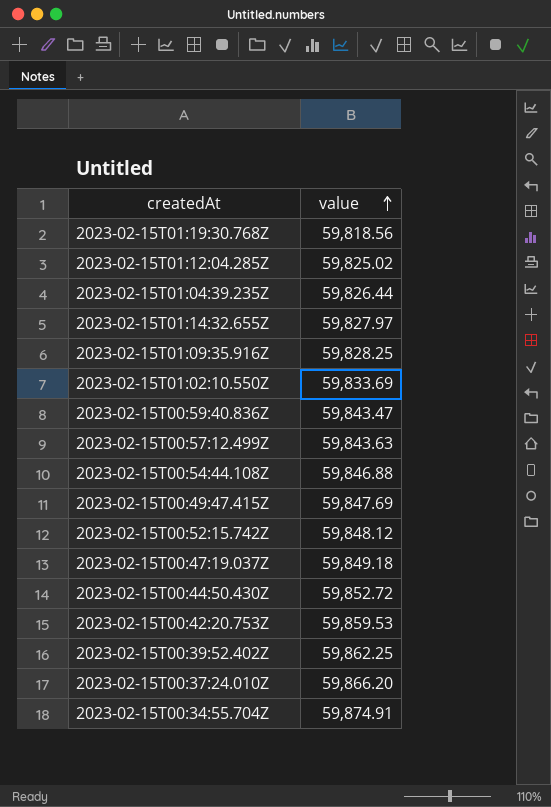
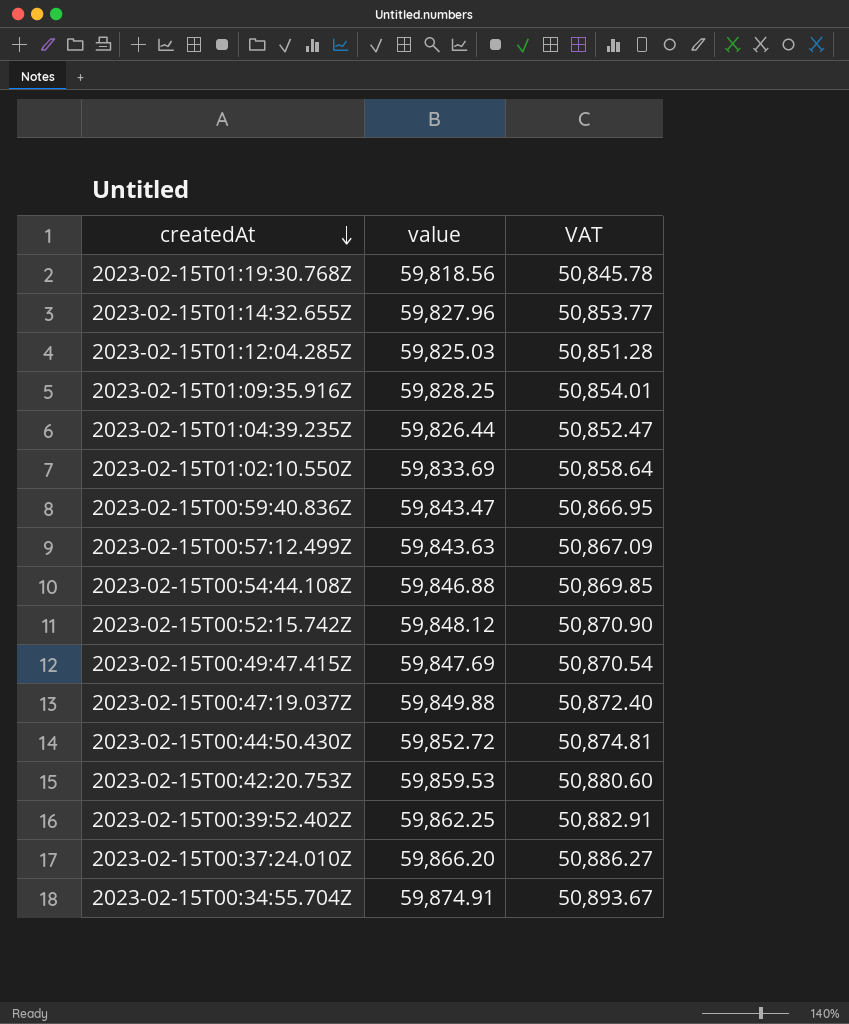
row order: value ascending -> createdAt descending
column VAT | formula: none -> [value] * 0.85
2023-02-15T01:14:32.655Z | value: 59,827.97 -> 59,827.96
2023-02-15T01:12:04.285Z | value: 59,825.02 -> 59,825.03
2023-02-15T00:47:19.037Z | value: 59,849.18 -> 59,849.88

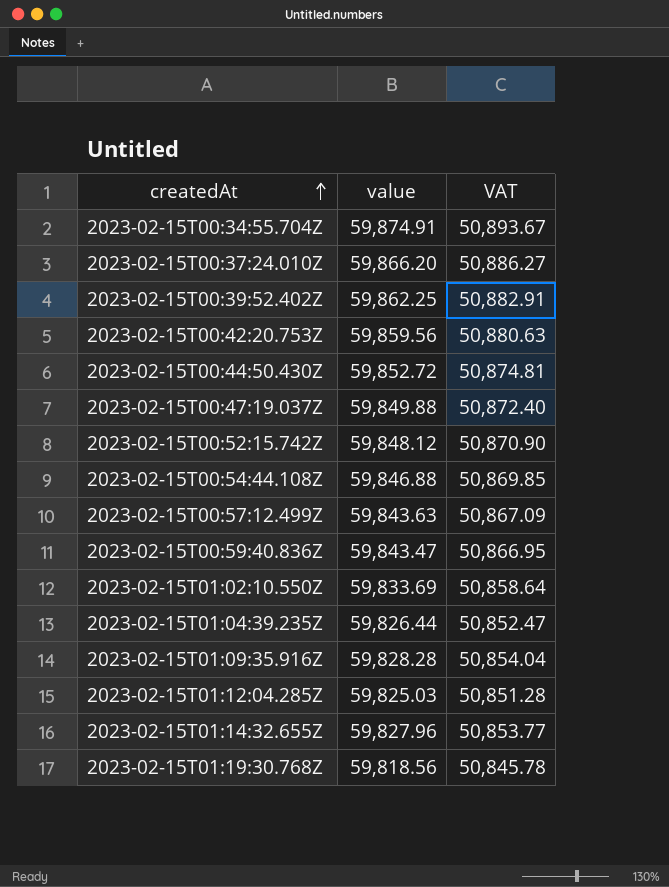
row order: createdAt descending -> createdAt ascending
row 2023-02-15T00:49:47.415Z: 59,847.69 | 50,870.54 -> none
2023-02-15T00:42:20.753Z | value: 59,859.53 -> 59,859.56
2023-02-15T00:42:20.753Z | VAT: 50,880.60 -> 50,880.63
2023-02-15T01:09:35.916Z | value: 59,828.25 -> 59,828.28
2023-02-15T01:09:35.916Z | VAT: 50,854.01 -> 50,854.04

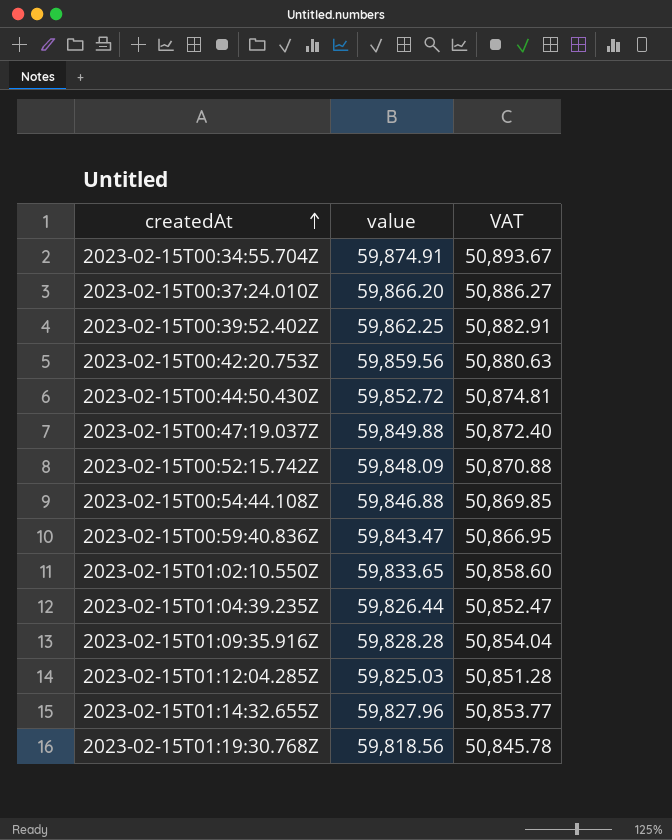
row 2023-02-15T00:57:12.499Z: 59,843.63 | 50,867.09 -> none
2023-02-15T00:52:15.742Z | value: 59,848.12 -> 59,848.09
2023-02-15T00:52:15.742Z | VAT: 50,870.90 -> 50,870.88
2023-02-15T01:02:10.550Z | value: 59,833.69 -> 59,833.65
2023-02-15T01:02:10.550Z | VAT: 50,858.64 -> 50,858.60

